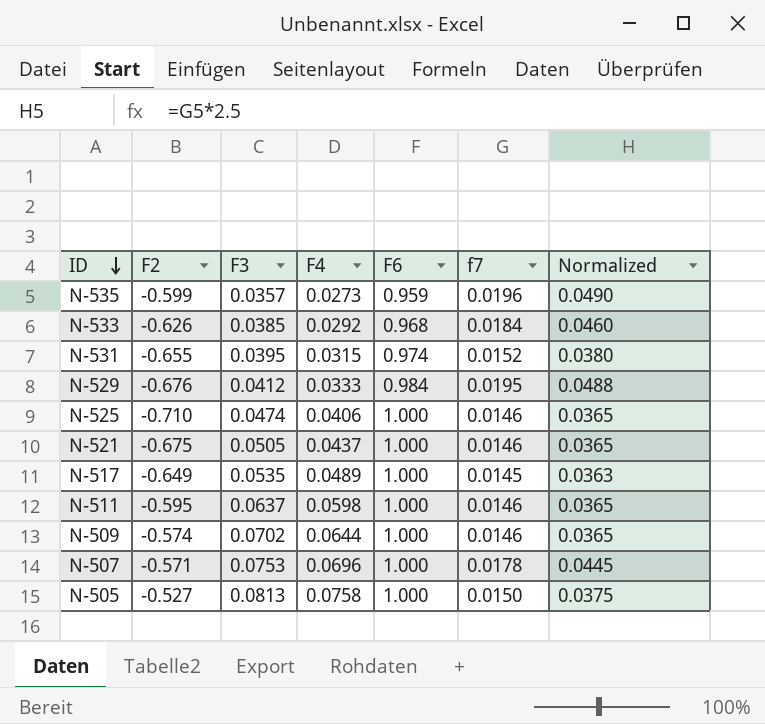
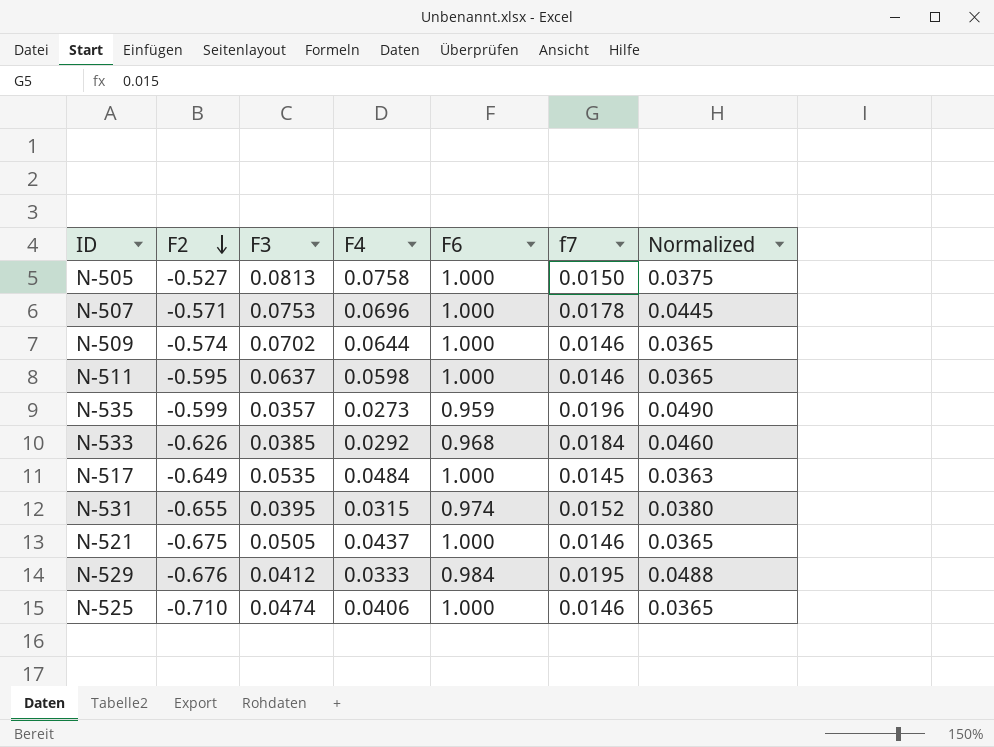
row order: ID descending -> F2 descending
N-517 | F4: 0.0489 -> 0.0484

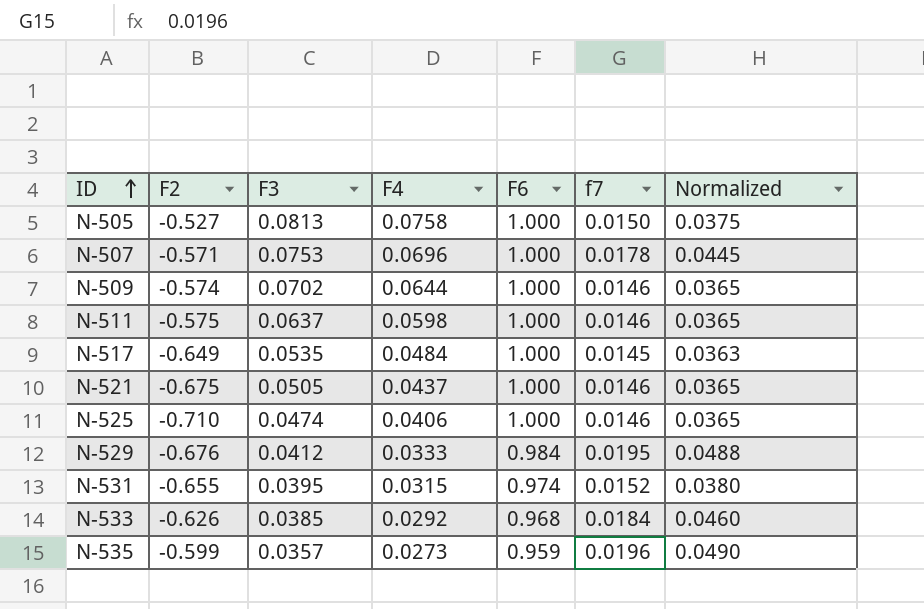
row order: F2 descending -> ID ascending
N-511 | F2: -0.595 -> -0.575

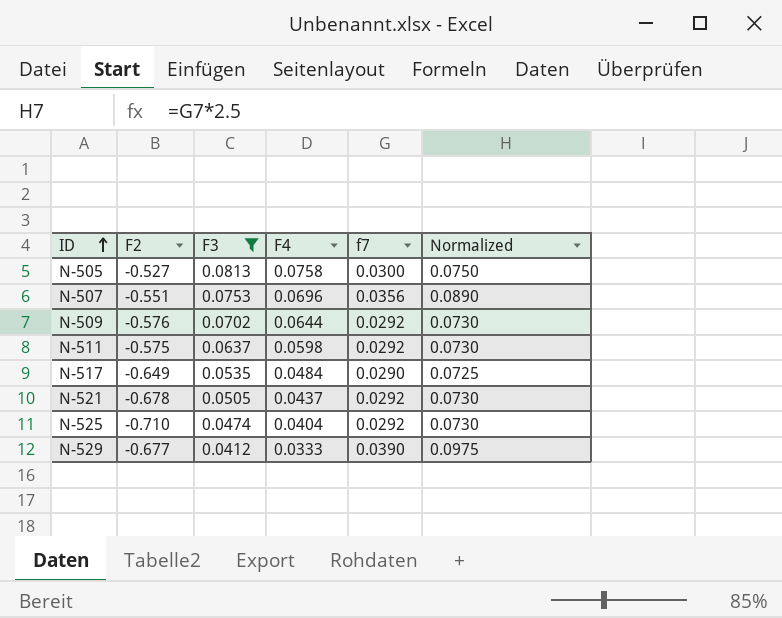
filter: none -> F3 >= 0.0412
column F6 | position: 5 -> none
N-505 | f7: 0.0150 -> 0.0300
N-505 | Normalized: 0.0375 -> 0.0750
N-507 | F2: -0.571 -> -0.551
N-507 | f7: 0.0178 -> 0.0356
N-507 | Normalized: 0.0445 -> 0.0890
N-509 | F2: -0.574 -> -0.576
N-509 | f7: 0.0146 -> 0.0292
N-509 | Normalized: 0.0365 -> 0.0730
N-511 | f7: 0.0146 -> 0.0292
N-511 | Normalized: 0.0365 -> 0.0730
N-517 | f7: 0.0145 -> 0.0290
N-517 | Normalized: 0.0363 -> 0.0725
N-521 | F2: -0.675 -> -0.678
N-521 | f7: 0.0146 -> 0.0292
N-521 | Normalized: 0.0365 -> 0.0730
N-525 | F4: 0.0406 -> 0.0404
N-525 | f7: 0.0146 -> 0.0292
N-525 | Normalized: 0.0365 -> 0.0730
N-529 | F2: -0.676 -> -0.677
N-529 | f7: 0.0195 -> 0.0390
N-529 | Normalized: 0.0488 -> 0.0975

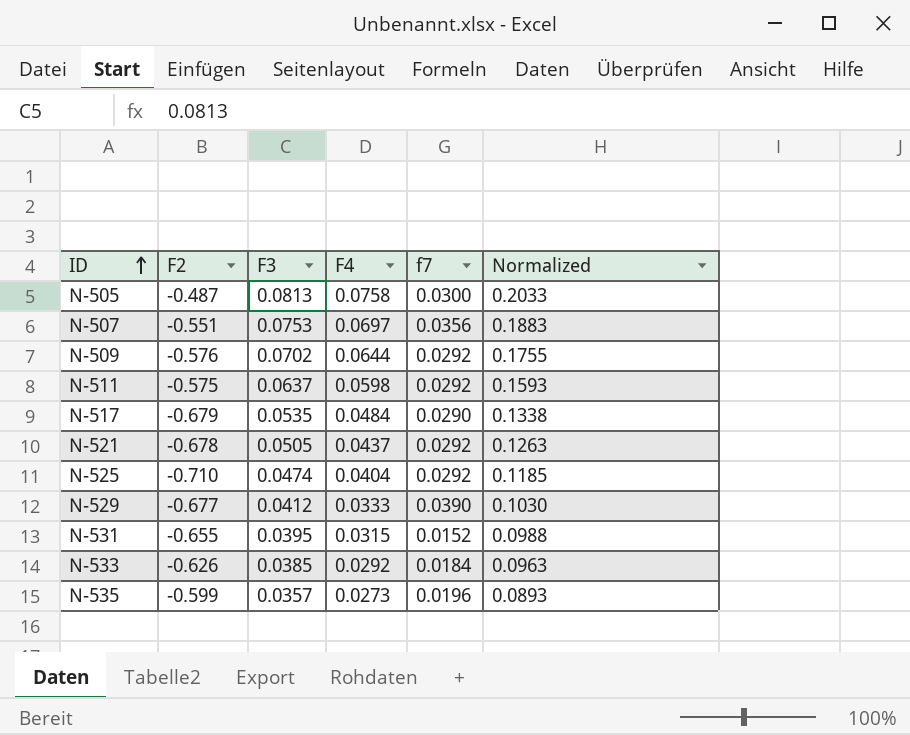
filter: F3 >= 0.0412 -> none
column Normalized | formula: [f7] * 2.5 -> [F3] * 2.5
N-505 | F2: -0.527 -> -0.487
N-507 | F4: 0.0696 -> 0.0697
N-517 | F2: -0.649 -> -0.679

